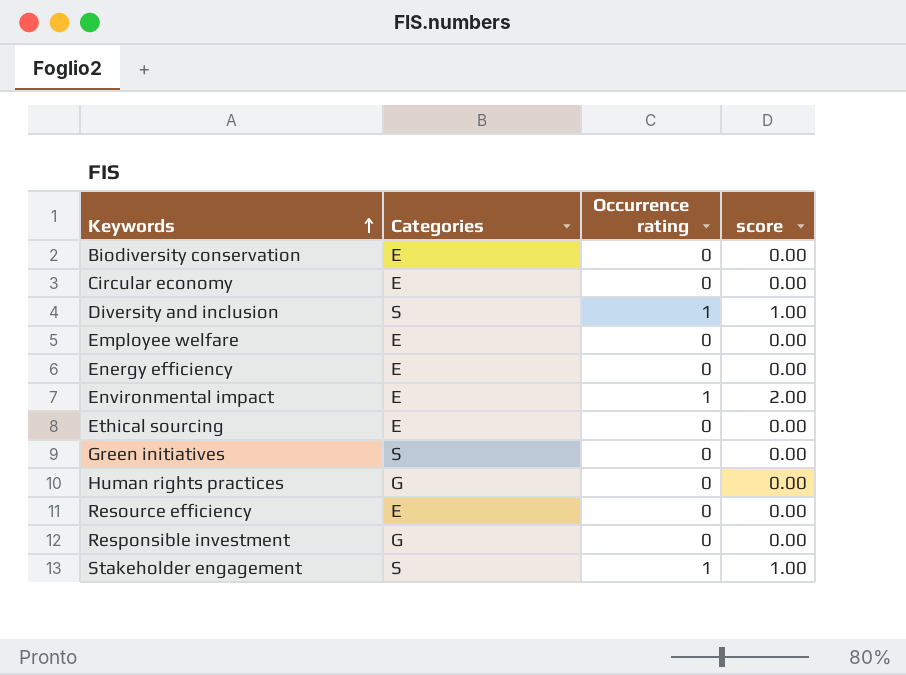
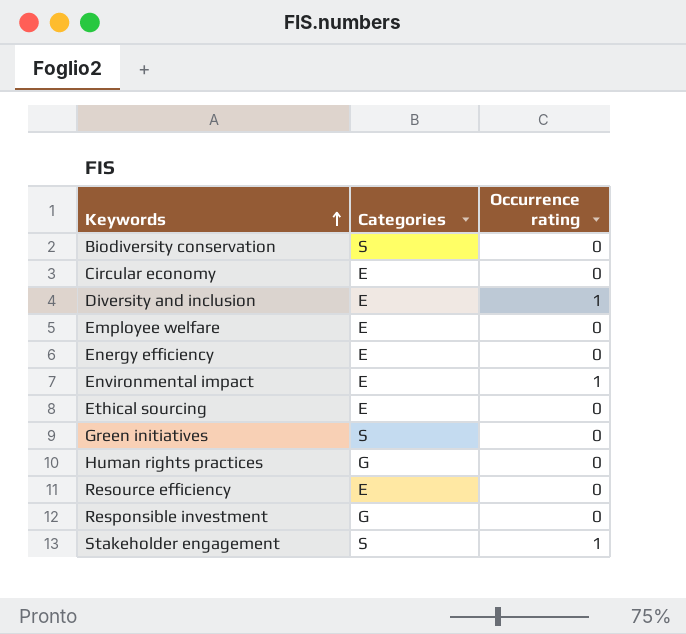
column score | position: 4 -> none
Biodiversity conservation | Categories: E -> S
Diversity and inclusion | Categories: S -> E

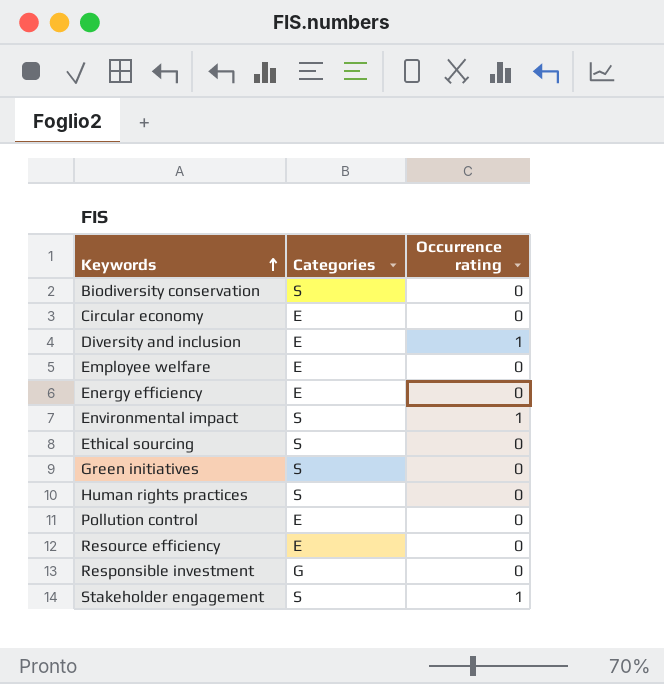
Environmental impact | Categories: E -> S
Ethical sourcing | Categories: E -> S
Human rights practices | Categories: G -> S
row Pollution control: none -> E | 0

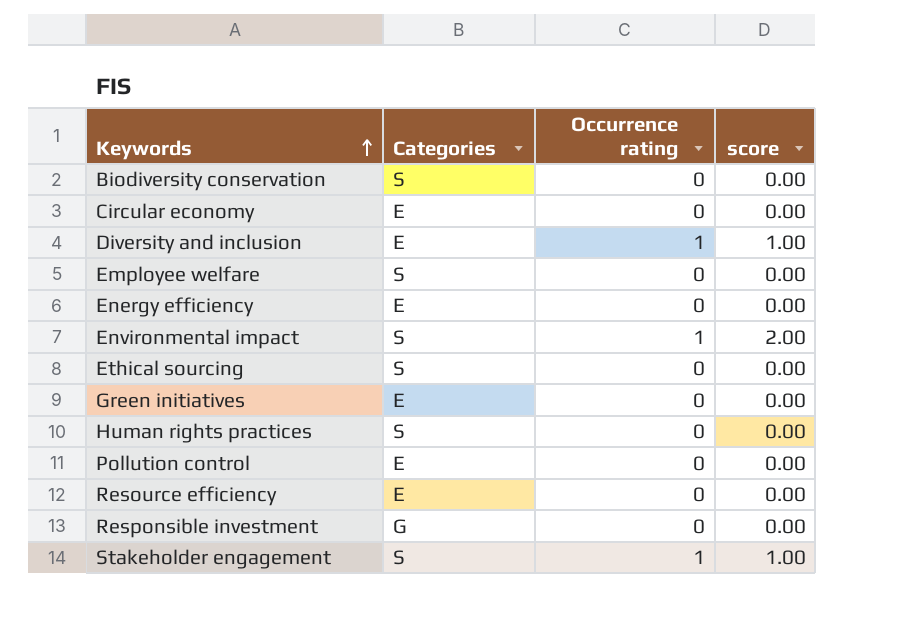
column score | position: none -> 4
Employee welfare | Categories: E -> S
Green initiatives | Categories: S -> E

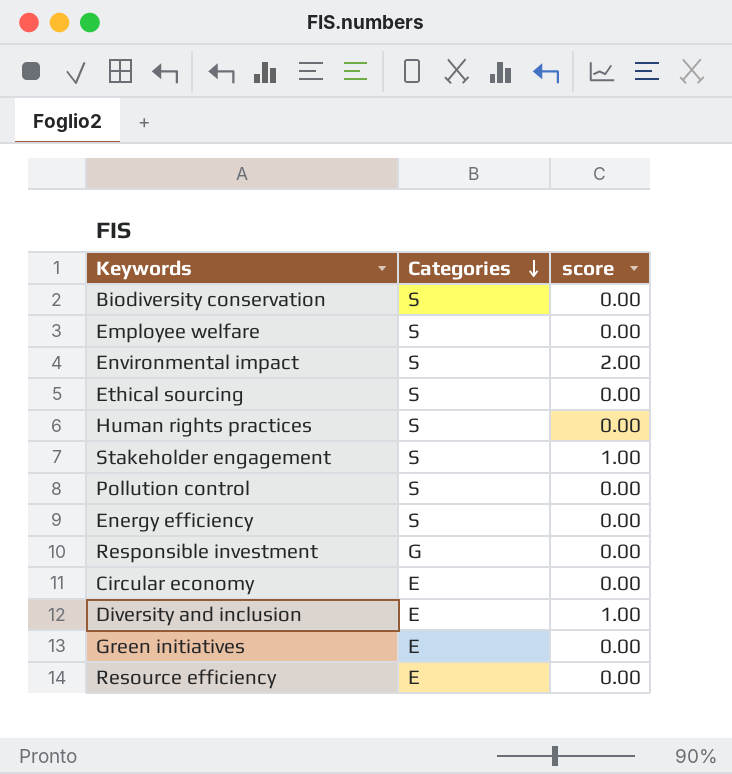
row order: Keywords ascending -> Categories descending
column Occurrence rating | position: 3 -> none
Pollution control | Categories: E -> S
Energy efficiency | Categories: E -> S

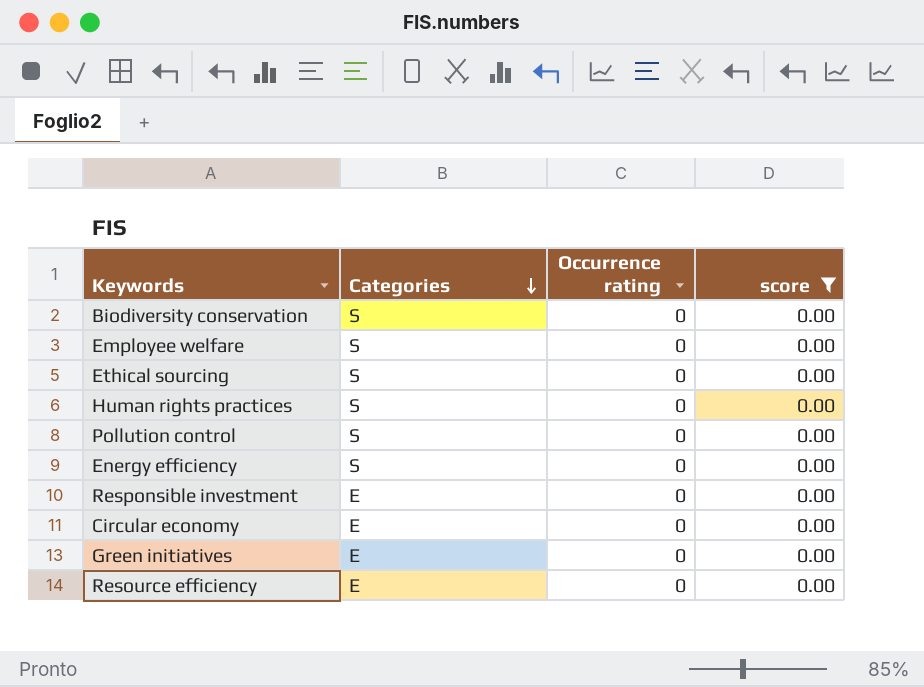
filter: none -> score = 0.00
column Occurrence rating | position: none -> 3
Responsible investment | Categories: G -> E

